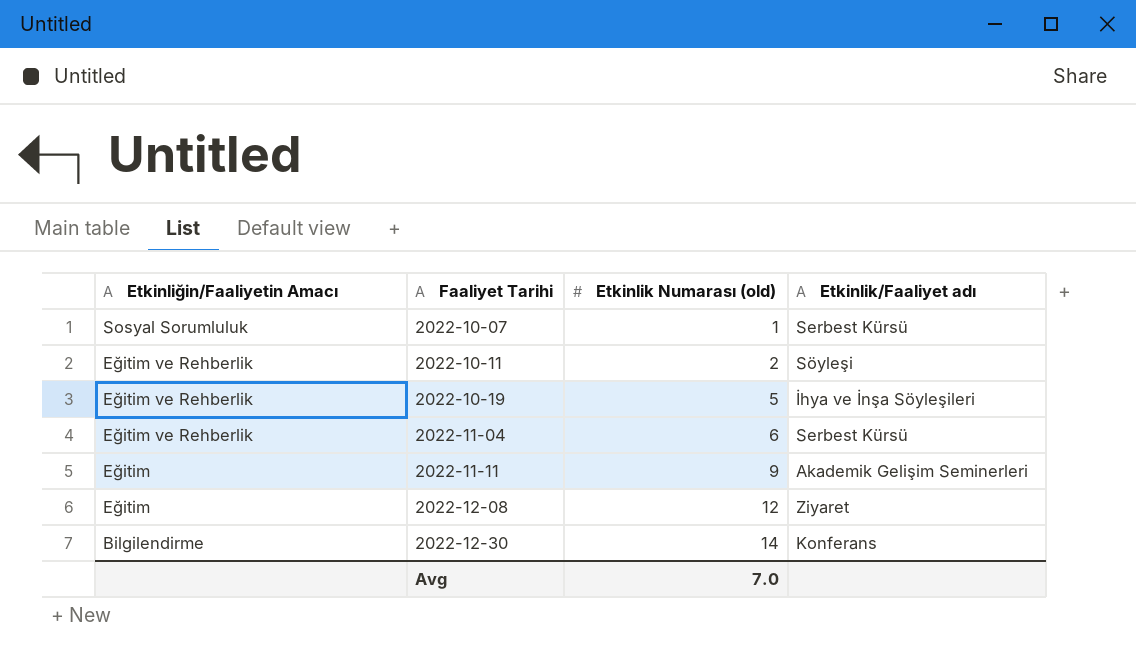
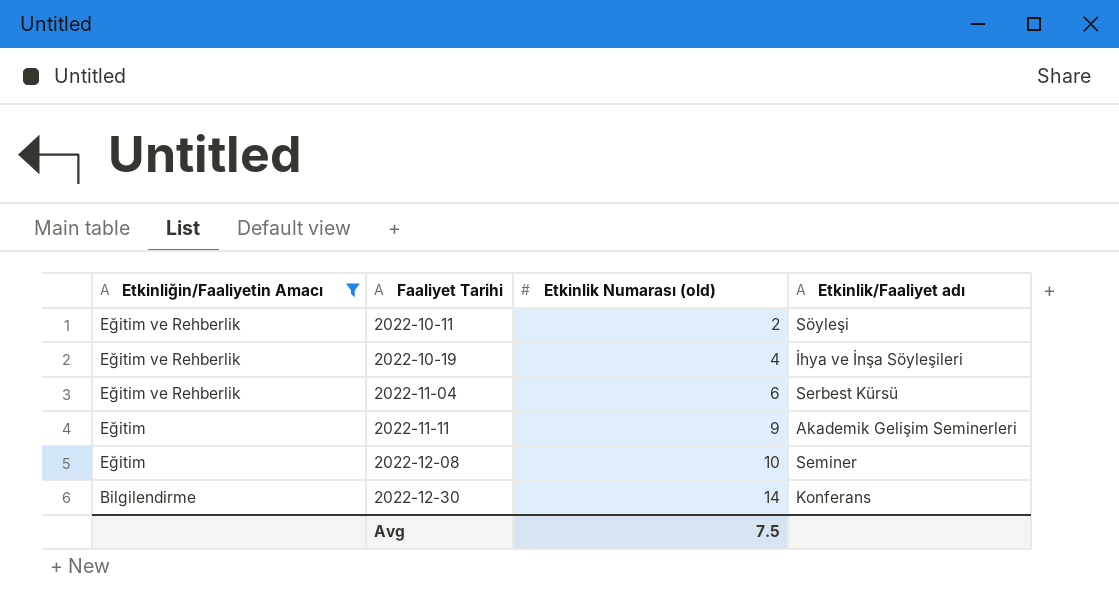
filter: none -> Etkinliğin/Faaliyetin Amacı != Sosyal Sorumluluk
2022-10-19 | Etkinlik Numarası (old): 5 -> 4
2022-12-08 | Etkinlik Numarası (old): 12 -> 10
2022-12-08 | Etkinlik/Faaliyet adı: Ziyaret -> Seminer
Avg | Etkinlik Numarası (old): 7.0 -> 7.5

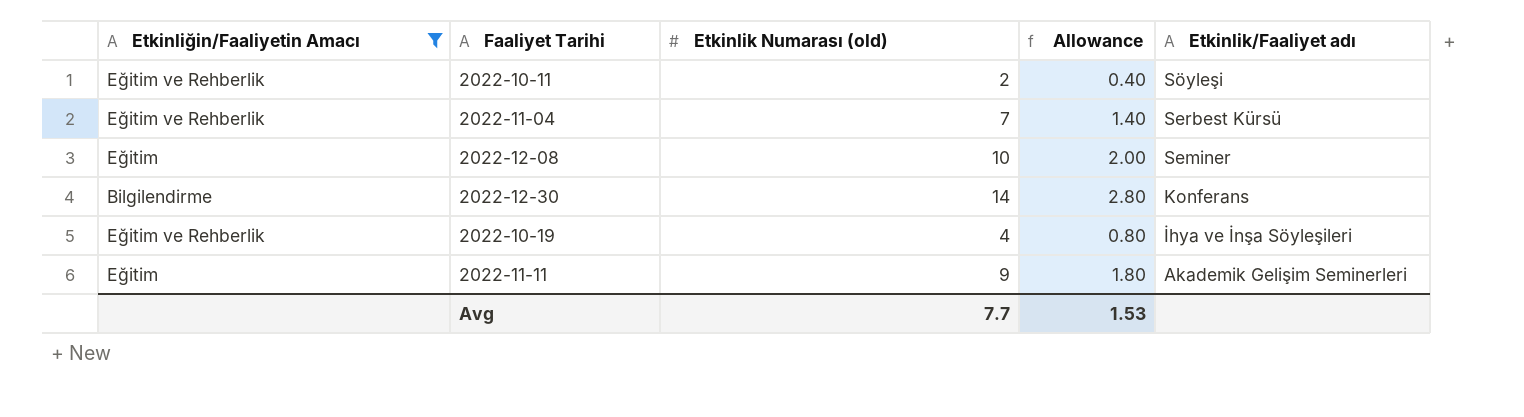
row order: Etkinliğin/Faaliyetin Amacı descending -> Etkinlik/Faaliyet adı descending
column Allowance | formula: none -> [Etkinlik Numarası (old)] * 0.2
2022-11-04 | Etkinlik Numarası (old): 6 -> 7
Avg | Etkinlik Numarası (old): 7.5 -> 7.7

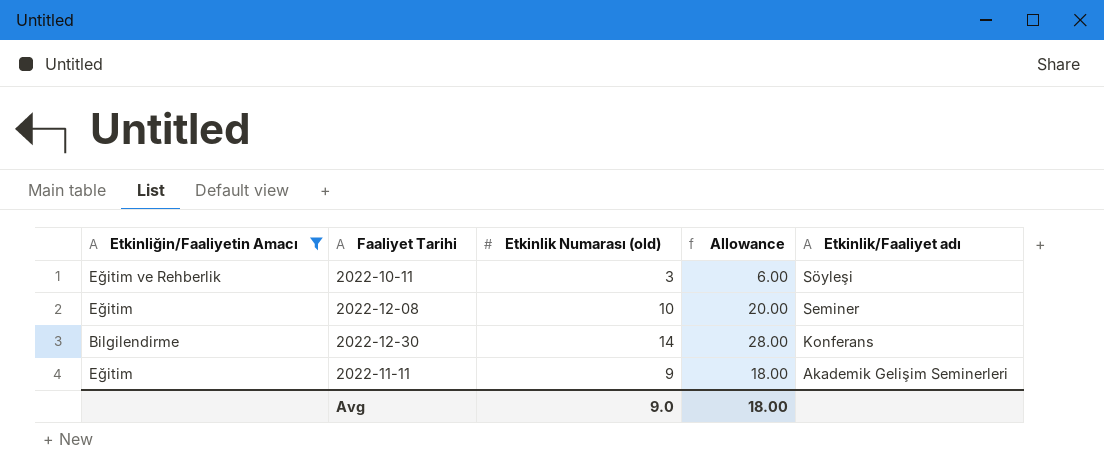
column Allowance | formula: [Etkinlik Numarası (old)] * 0.2 -> [Etkinlik Numarası (old)] * 2
row 2022-11-04: Eğitim ve Rehberlik | 7 | 1.40 | Serbest Kürsü -> none
row 2022-10-19: Eğitim ve Rehberlik | 4 | 0.80 | İhya ve İnşa Söyleşileri -> none
2022-10-11 | Etkinlik Numarası (old): 2 -> 3
Avg | Etkinlik Numarası (old): 7.7 -> 9.0
Avg | Allowance: 1.53 -> 18.00

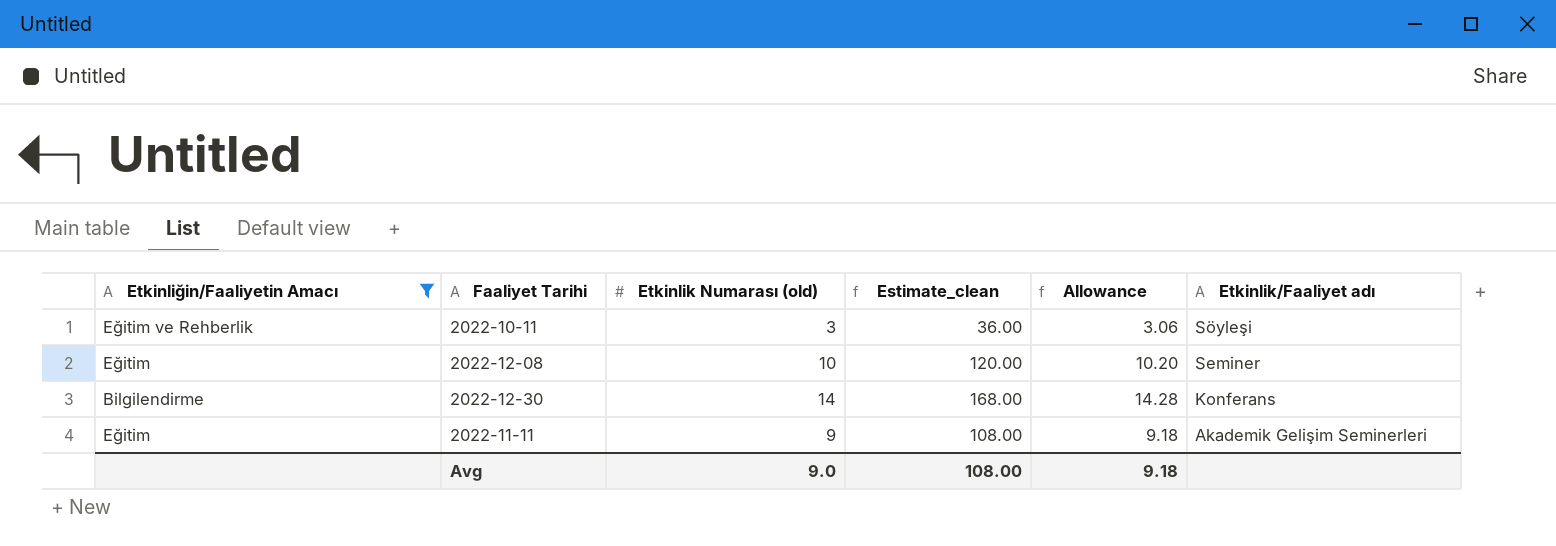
column Estimate_clean | formula: none -> [Etkinlik Numarası (old)] * 12
column Allowance | formula: [Etkinlik Numarası (old)] * 2 -> [Etkinlik Numarası (old)] * 1.02
Avg | Allowance: 18.00 -> 9.18

